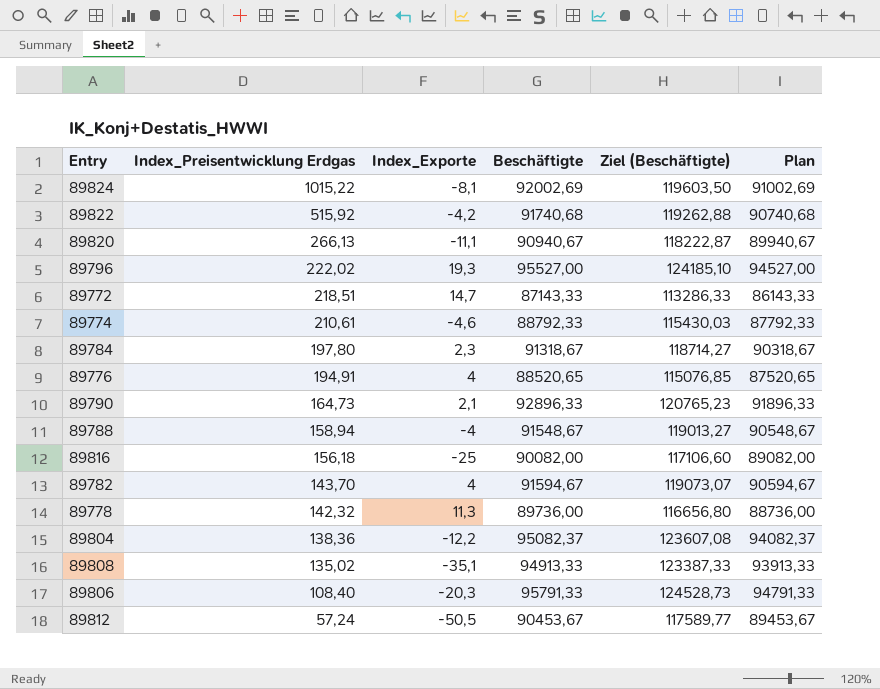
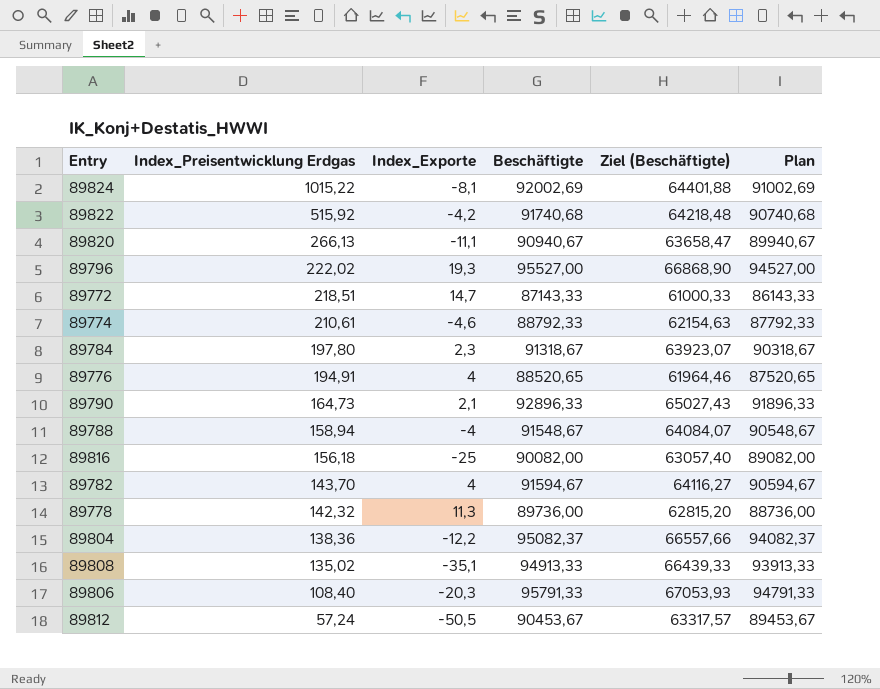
column Ziel (Beschäftigte) | formula: [Beschäftigte] * 1,3 -> [Beschäftigte] * 0,7

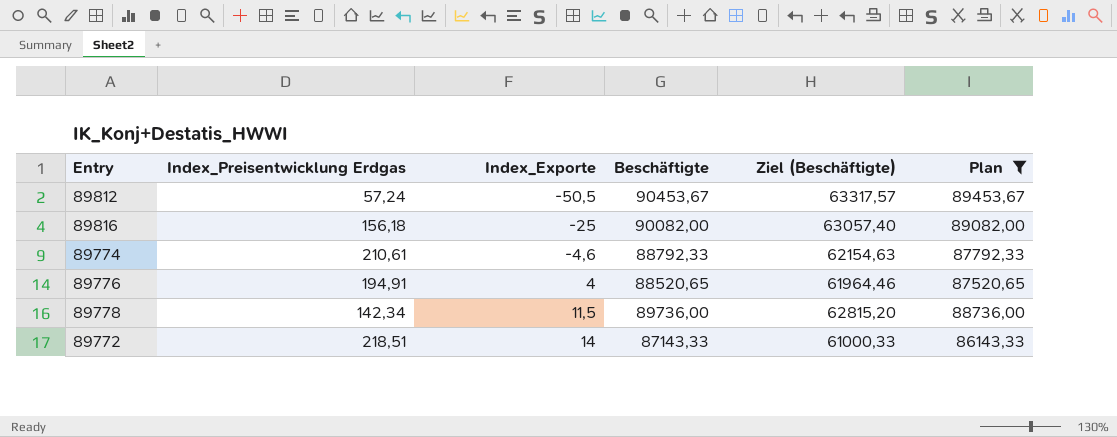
filter: none -> Plan <= 89453,67
row order: Index_Preisentwicklung Erdgas descending -> Index_Exporte ascending
89778 | Index_Preisentwicklung Erdgas: 142,32 -> 142,34
89778 | Index_Exporte: 11,3 -> 11,5
89772 | Index_Exporte: 14,7 -> 14

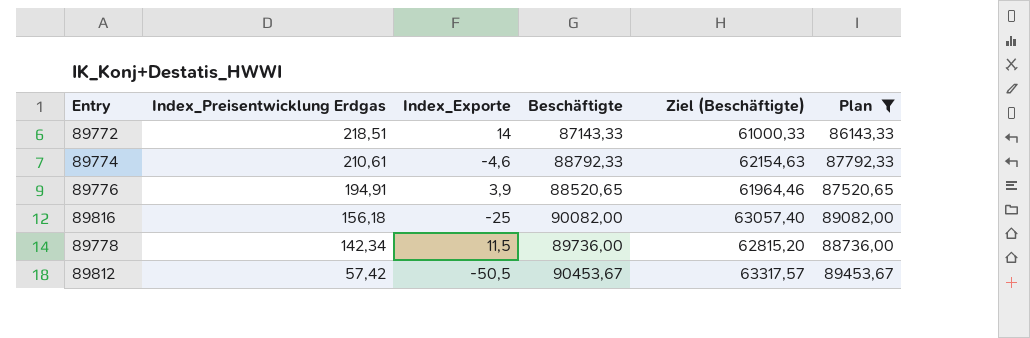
row order: Index_Exporte ascending -> Index_Preisentwicklung Erdgas descending
89776 | Index_Exporte: 4 -> 3,9
89812 | Index_Preisentwicklung Erdgas: 57,24 -> 57,42

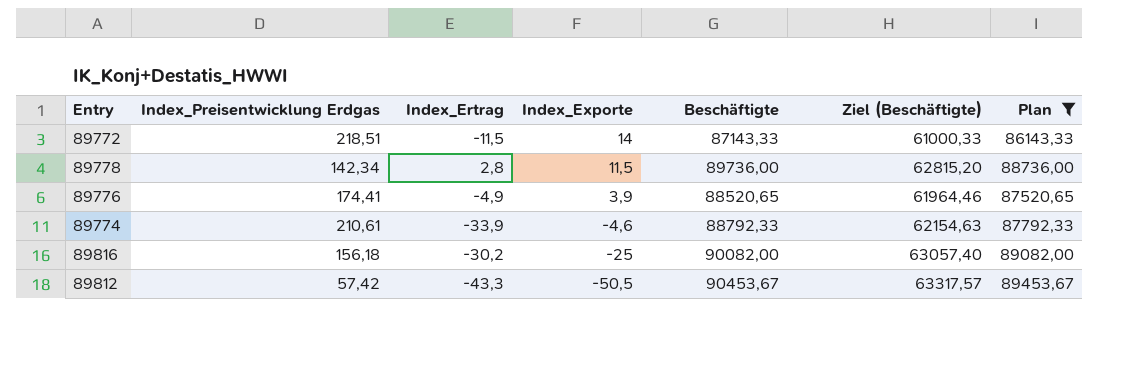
row order: Index_Preisentwicklung Erdgas descending -> Index_Exporte descending
column Index_Ertrag | position: none -> 3
89776 | Index_Preisentwicklung Erdgas: 194,91 -> 174,41

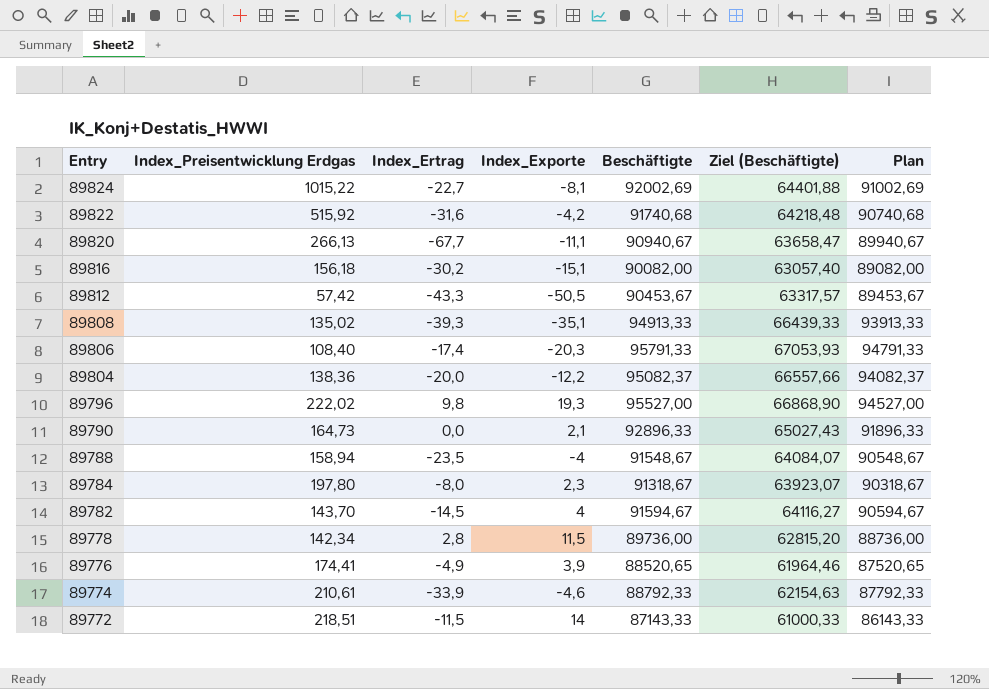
filter: Plan <= 89453,67 -> none
row order: Index_Exporte descending -> Entry descending
89816 | Index_Exporte: -25 -> -15,1

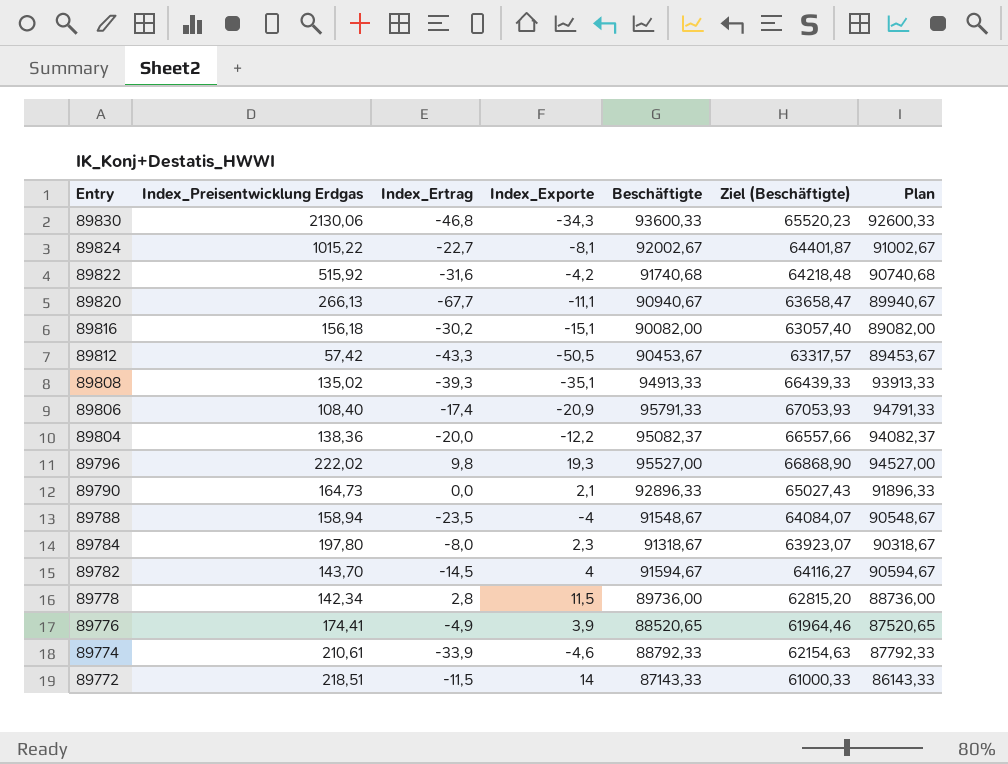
row 89830: none -> 2130,06 | -46,8 | -34,3 | 93600,33 | 65520,23 | 92600,33
89824 | Beschäftigte: 92002,69 -> 92002,67
89824 | Ziel (Beschäftigte): 64401,88 -> 64401,87
89824 | Plan: 91002,69 -> 91002,67
89806 | Index_Exporte: -20,3 -> -20,9

